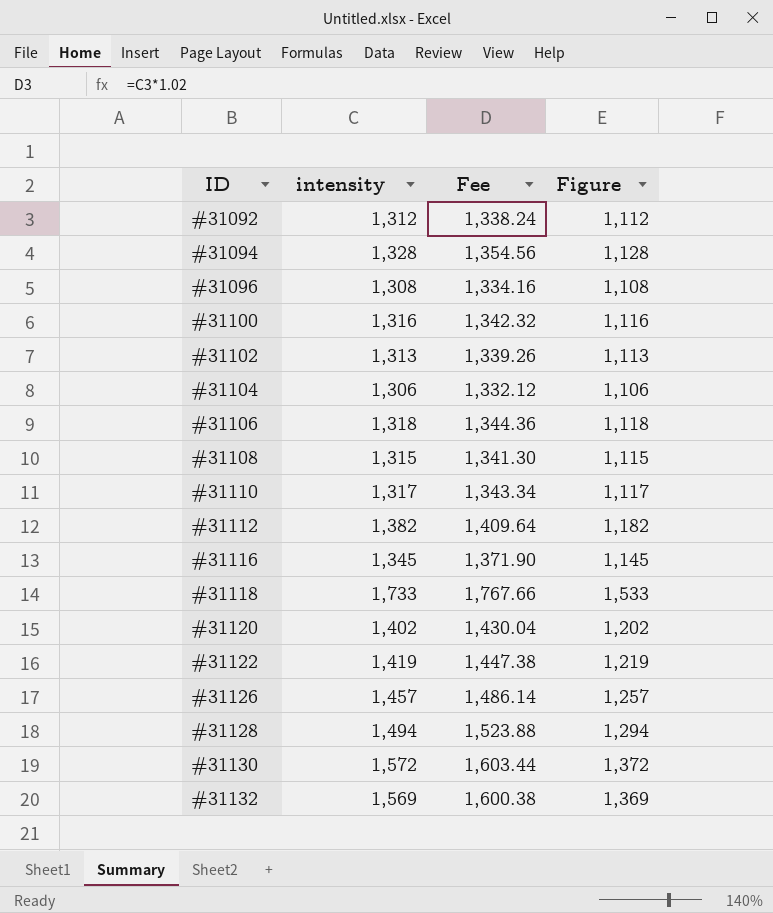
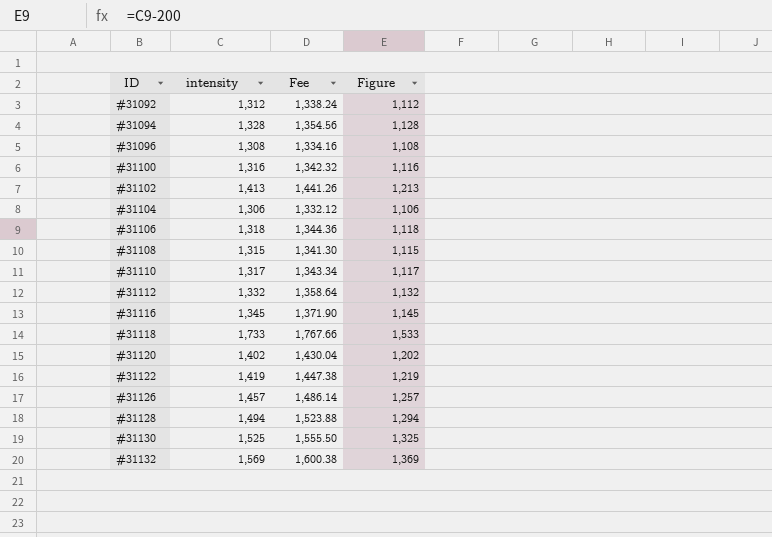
#31102 | intensity: 1,313 -> 1,413
#31102 | Fee: 1,339.26 -> 1,441.26
#31102 | Figure: 1,113 -> 1,213
#31112 | intensity: 1,382 -> 1,332
#31112 | Fee: 1,409.64 -> 1,358.64
#31112 | Figure: 1,182 -> 1,132
#31130 | intensity: 1,572 -> 1,525
#31130 | Fee: 1,603.44 -> 1,555.50
#31130 | Figure: 1,372 -> 1,325

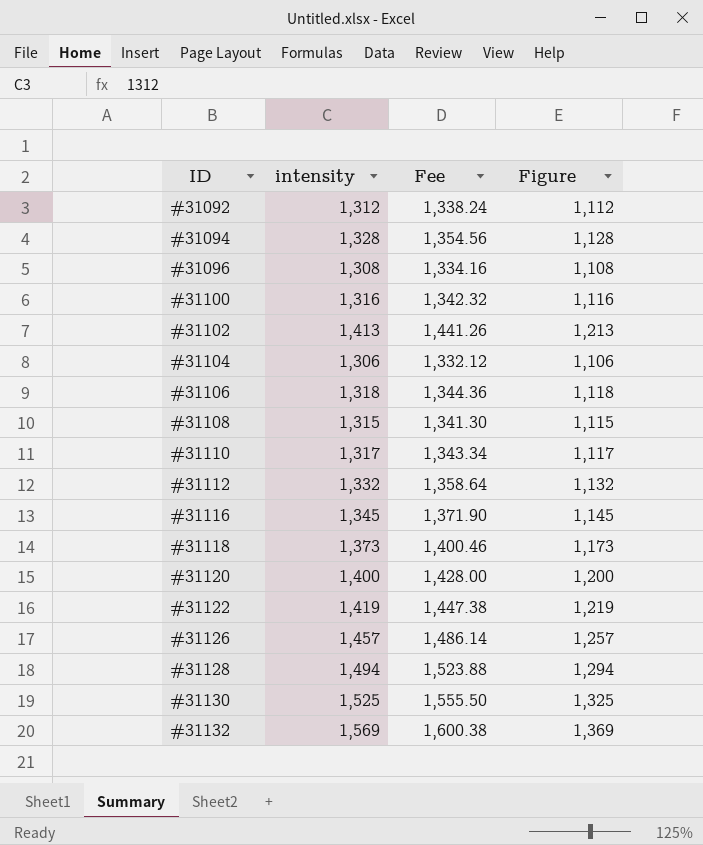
#31118 | intensity: 1,733 -> 1,373
#31118 | Fee: 1,767.66 -> 1,400.46
#31118 | Figure: 1,533 -> 1,173
#31120 | intensity: 1,402 -> 1,400
#31120 | Fee: 1,430.04 -> 1,428.00
#31120 | Figure: 1,202 -> 1,200

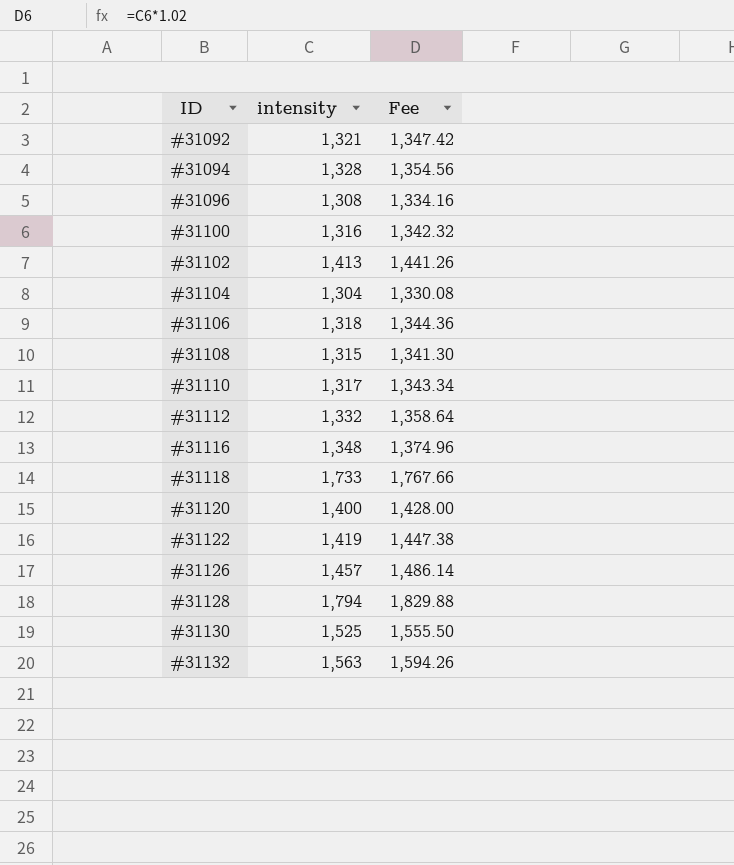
column Figure | formula: [intensity] - 200 -> none
#31092 | intensity: 1,312 -> 1,321
#31092 | Fee: 1,338.24 -> 1,347.42
#31104 | intensity: 1,306 -> 1,304
#31104 | Fee: 1,332.12 -> 1,330.08
#31116 | intensity: 1,345 -> 1,348
#31116 | Fee: 1,371.90 -> 1,374.96
#31118 | intensity: 1,373 -> 1,733
#31118 | Fee: 1,400.46 -> 1,767.66
#31128 | intensity: 1,494 -> 1,794
#31128 | Fee: 1,523.88 -> 1,829.88
#31132 | intensity: 1,569 -> 1,563
#31132 | Fee: 1,600.38 -> 1,594.26

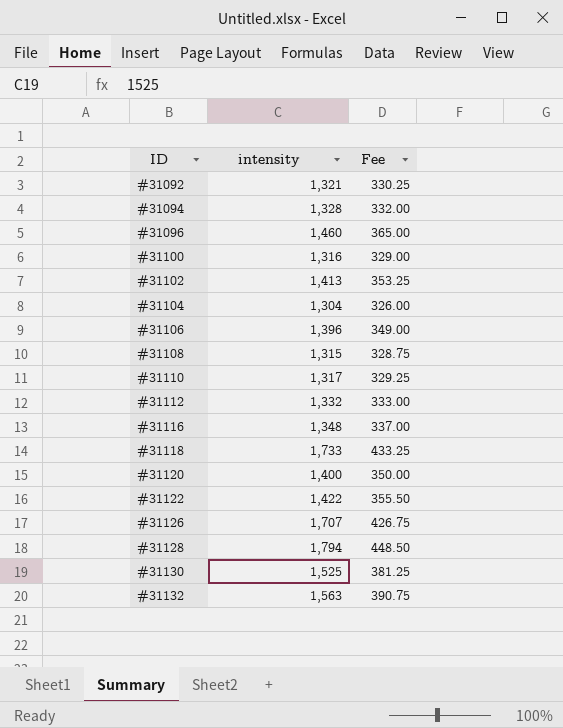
column Fee | formula: [intensity] * 1.02 -> [intensity] * 0.25
#31096 | intensity: 1,308 -> 1,460
#31106 | intensity: 1,318 -> 1,396
#31122 | intensity: 1,419 -> 1,422
#31126 | intensity: 1,457 -> 1,707

